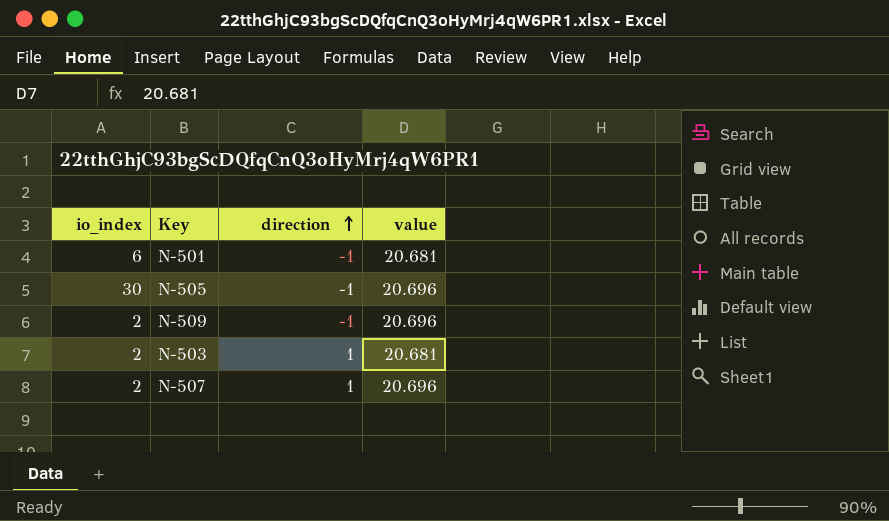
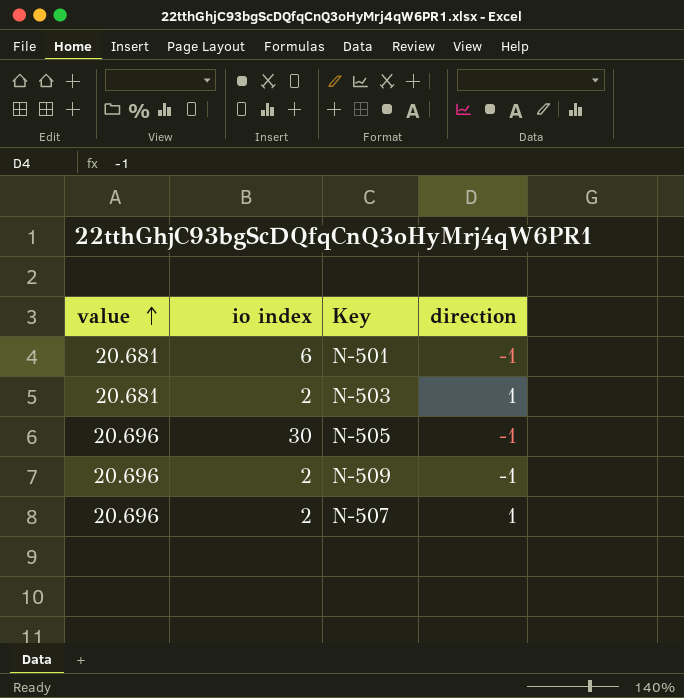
row order: direction ascending -> value ascending
column value | position: 4 -> 1
column name: io_index -> io index

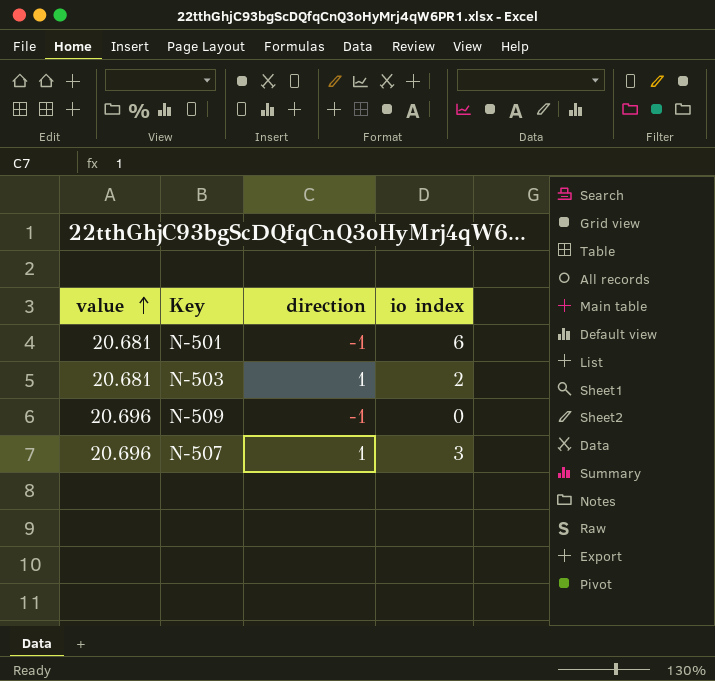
column io index | position: 2 -> 4
row N-505: 20.696 | 30 | -1 -> none
N-509 | io index: 2 -> 0
N-507 | io index: 2 -> 3

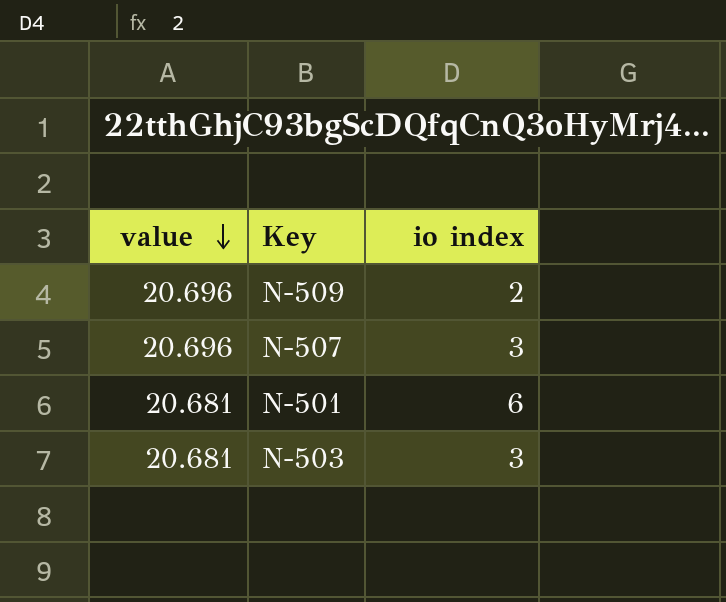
row order: value ascending -> value descending
column direction | position: 3 -> none
N-509 | io index: 0 -> 2
N-503 | io index: 2 -> 3

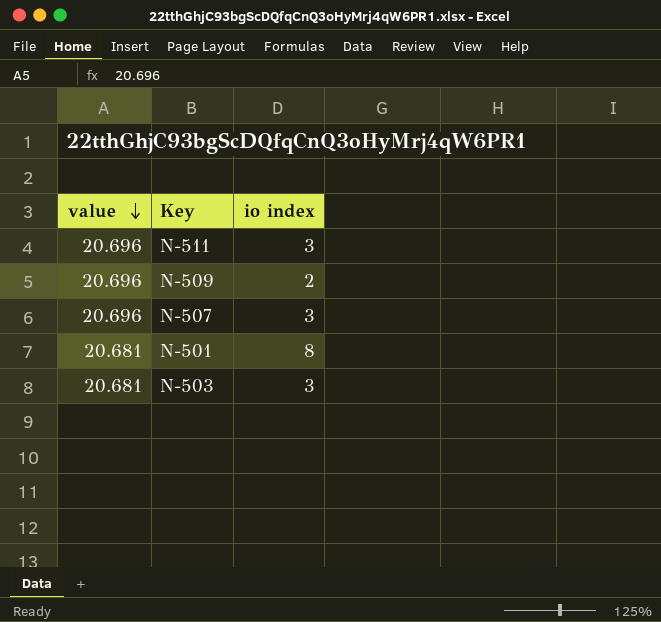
row N-511: none -> 20.696 | 3
N-501 | io index: 6 -> 8

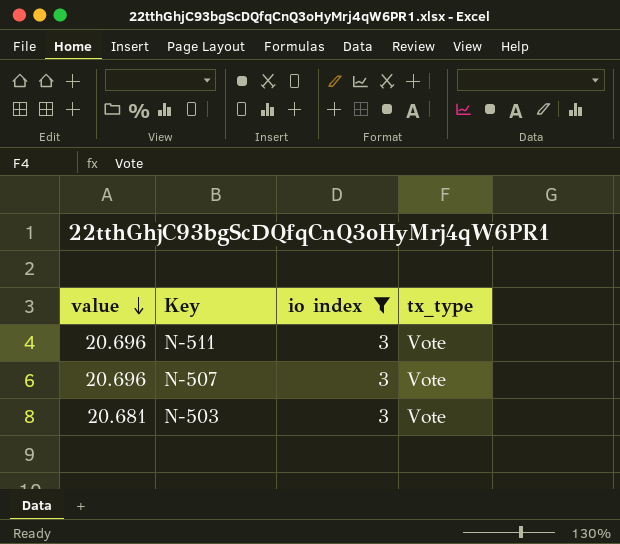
filter: none -> io index = 3
column tx_type | position: none -> 4

